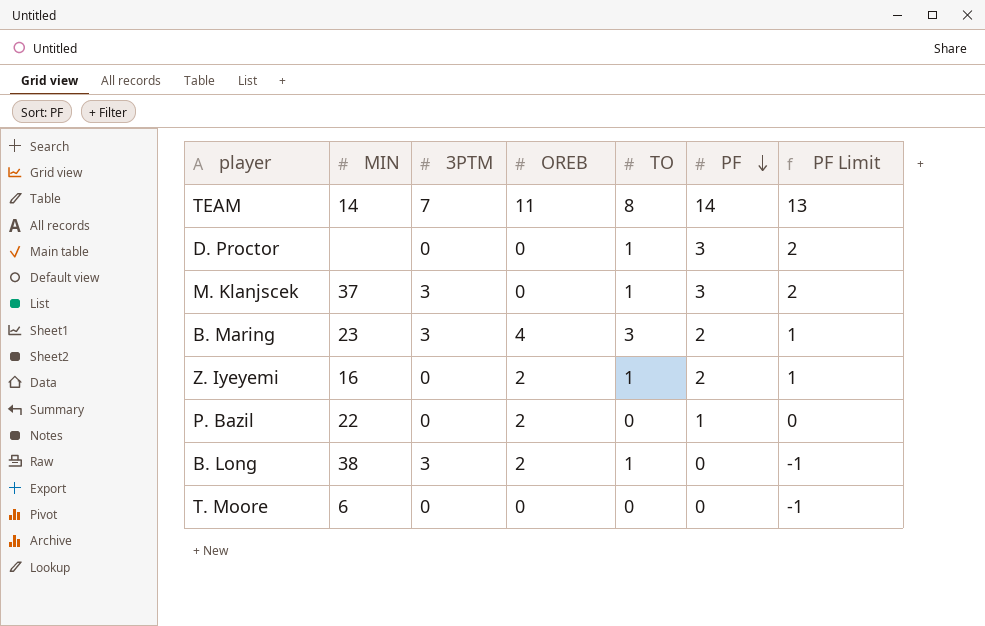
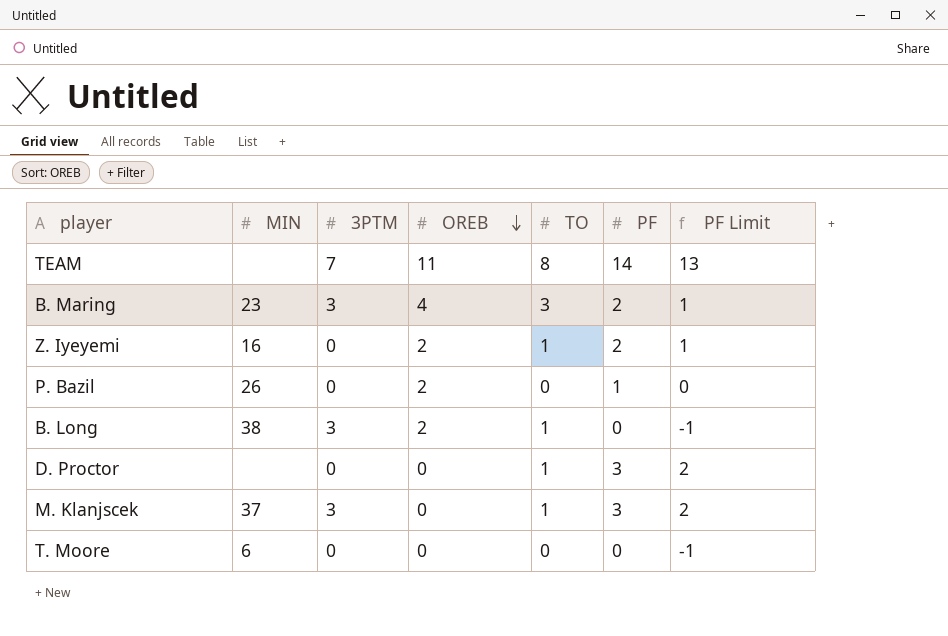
row order: PF descending -> OREB descending
TEAM | MIN: 14 -> none
P. Bazil | MIN: 22 -> 26

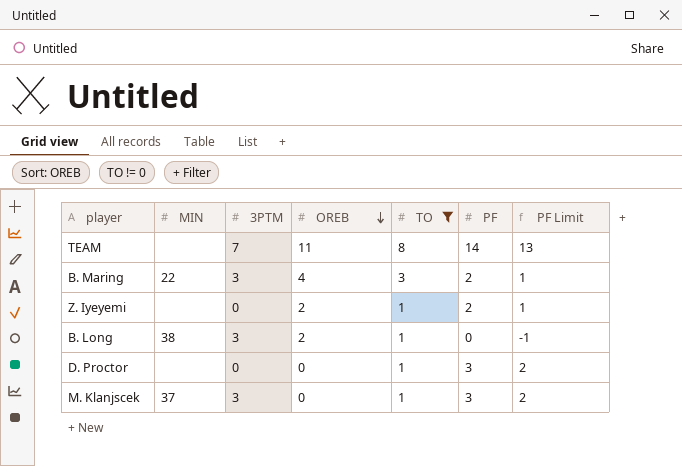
filter: none -> TO != 0
B. Maring | MIN: 23 -> 22
Z. Iyeyemi | MIN: 16 -> none

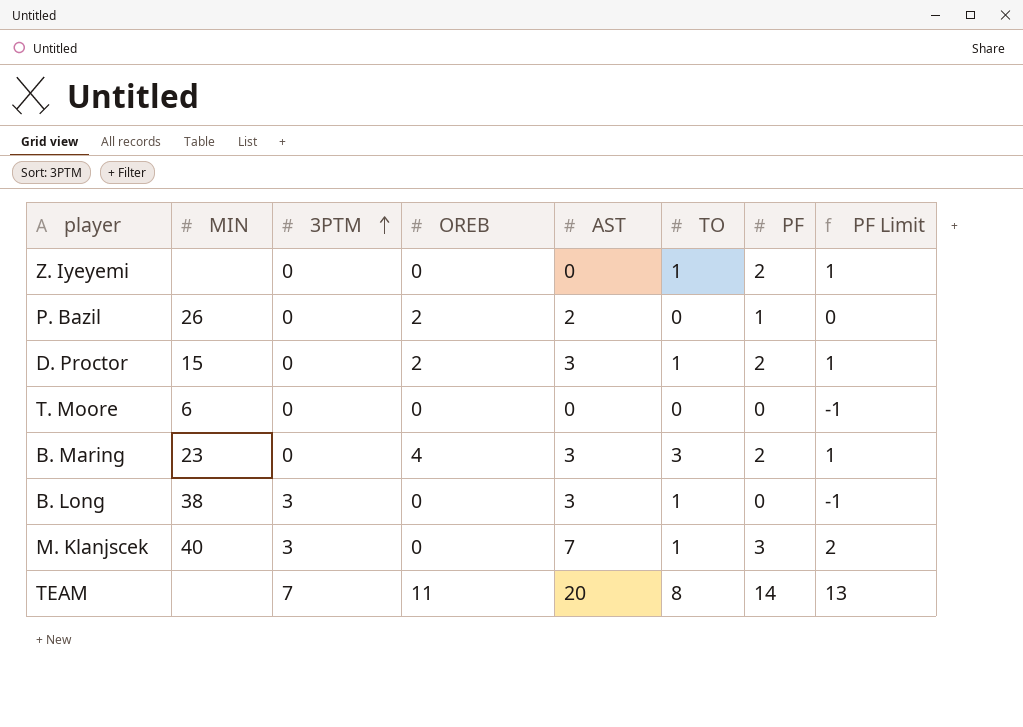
filter: TO != 0 -> none
row order: OREB descending -> 3PTM ascending
column AST | position: none -> 5
Z. Iyeyemi | OREB: 2 -> 0
D. Proctor | MIN: none -> 15
D. Proctor | OREB: 0 -> 2
D. Proctor | PF: 3 -> 2
D. Proctor | PF Limit: 2 -> 1
B. Maring | MIN: 22 -> 23
B. Maring | 3PTM: 3 -> 0
B. Long | OREB: 2 -> 0
M. Klanjscek | MIN: 37 -> 40

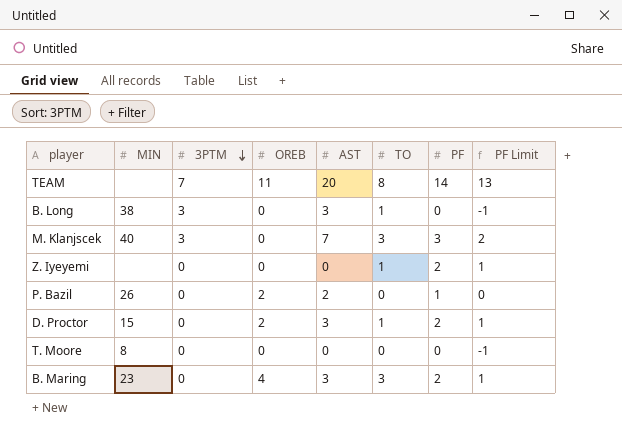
row order: 3PTM ascending -> 3PTM descending
M. Klanjscek | TO: 1 -> 3
T. Moore | MIN: 6 -> 8

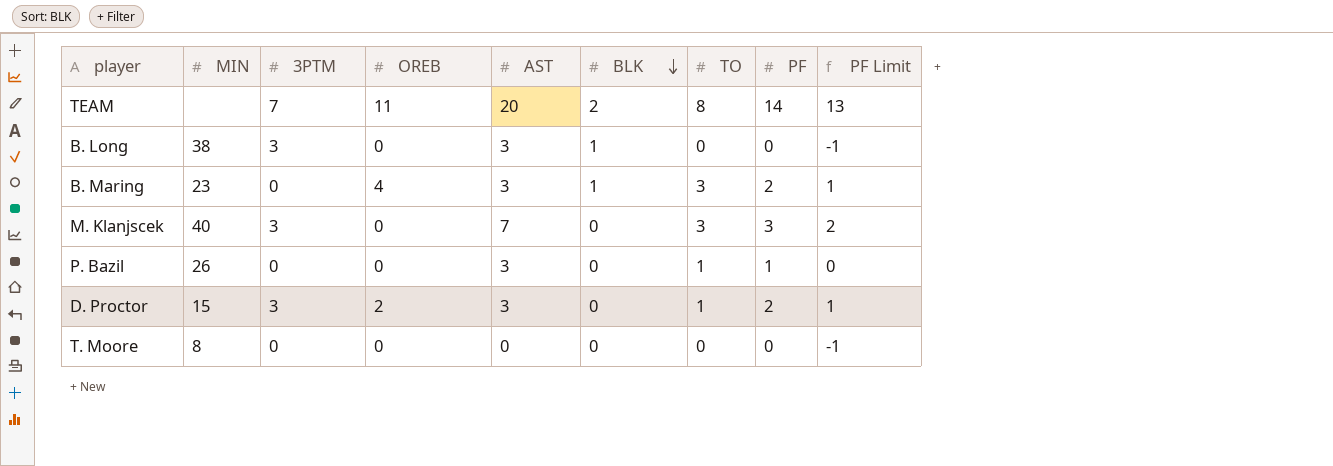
row order: 3PTM descending -> BLK descending
column BLK | position: none -> 6
row Z. Iyeyemi: none | 0 | 0 | 0 | 1 | 2 | 1 -> none
B. Long | TO: 1 -> 0
P. Bazil | OREB: 2 -> 0
P. Bazil | AST: 2 -> 3
P. Bazil | TO: 0 -> 1
D. Proctor | 3PTM: 0 -> 3

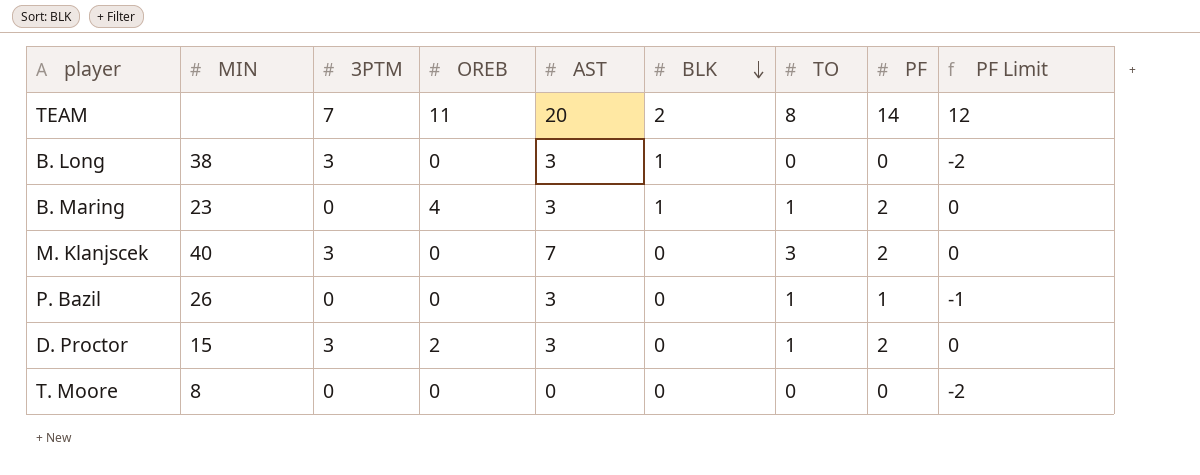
column PF Limit | formula: [PF] - 1 -> [PF] - 2
B. Maring | TO: 3 -> 1
M. Klanjscek | PF: 3 -> 2

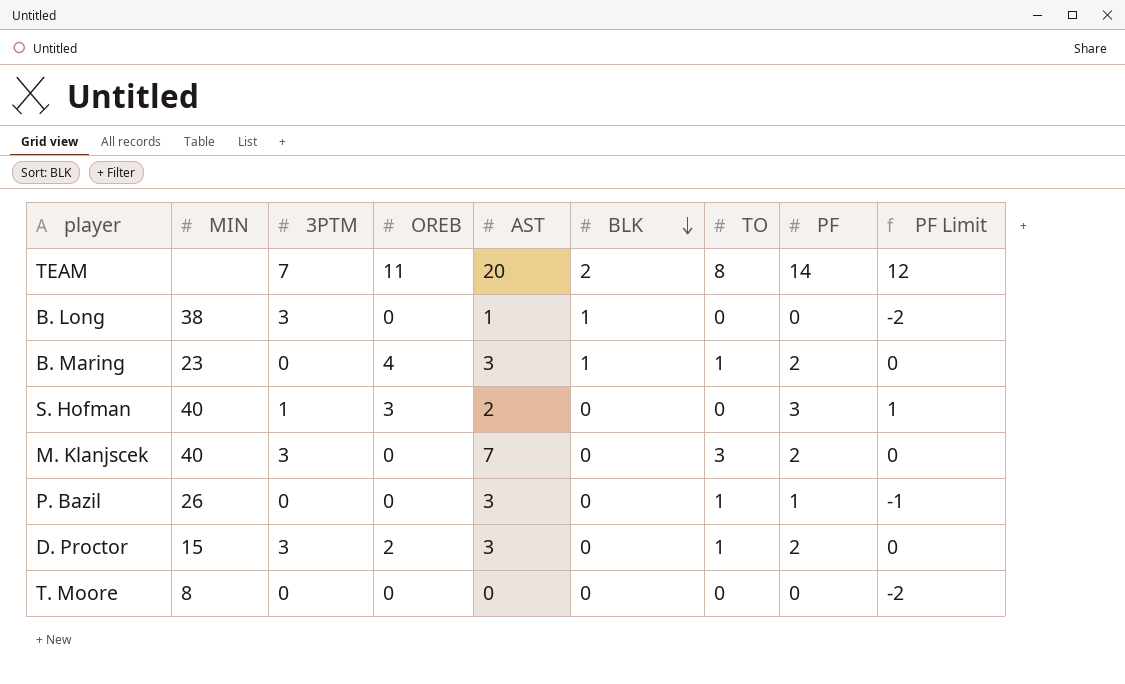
B. Long | AST: 3 -> 1
row S. Hofman: none -> 40 | 1 | 3 | 2 | 0 | 0 | 3 | 1

